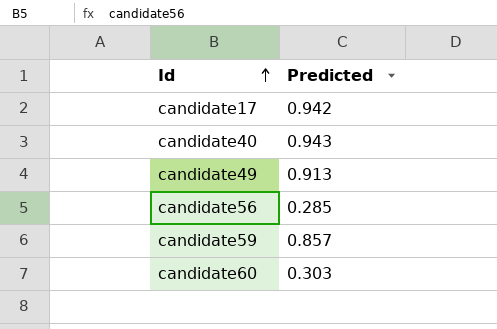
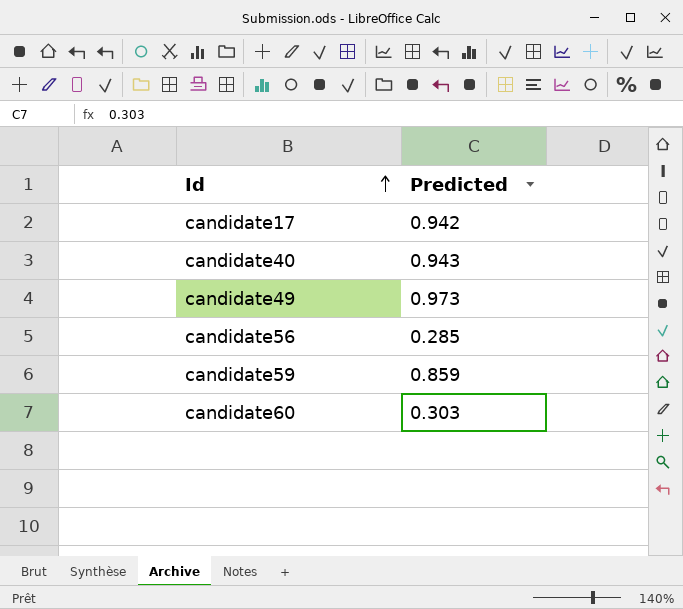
candidate49 | Predicted: 0.913 -> 0.973
candidate59 | Predicted: 0.857 -> 0.859

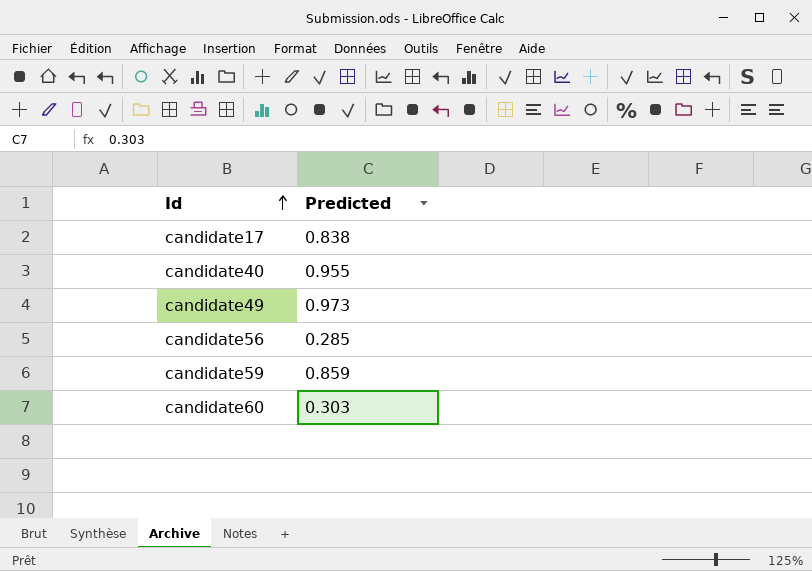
candidate17 | Predicted: 0.942 -> 0.838
candidate40 | Predicted: 0.943 -> 0.955

